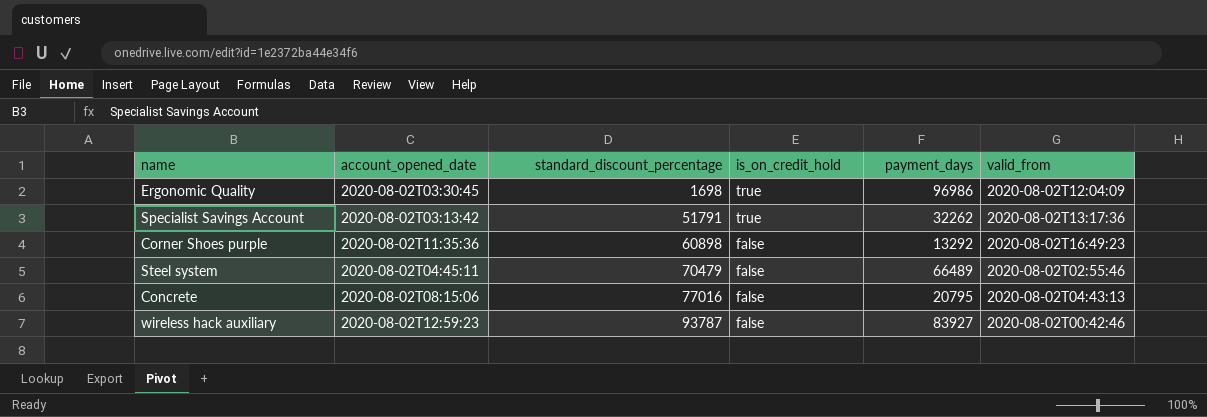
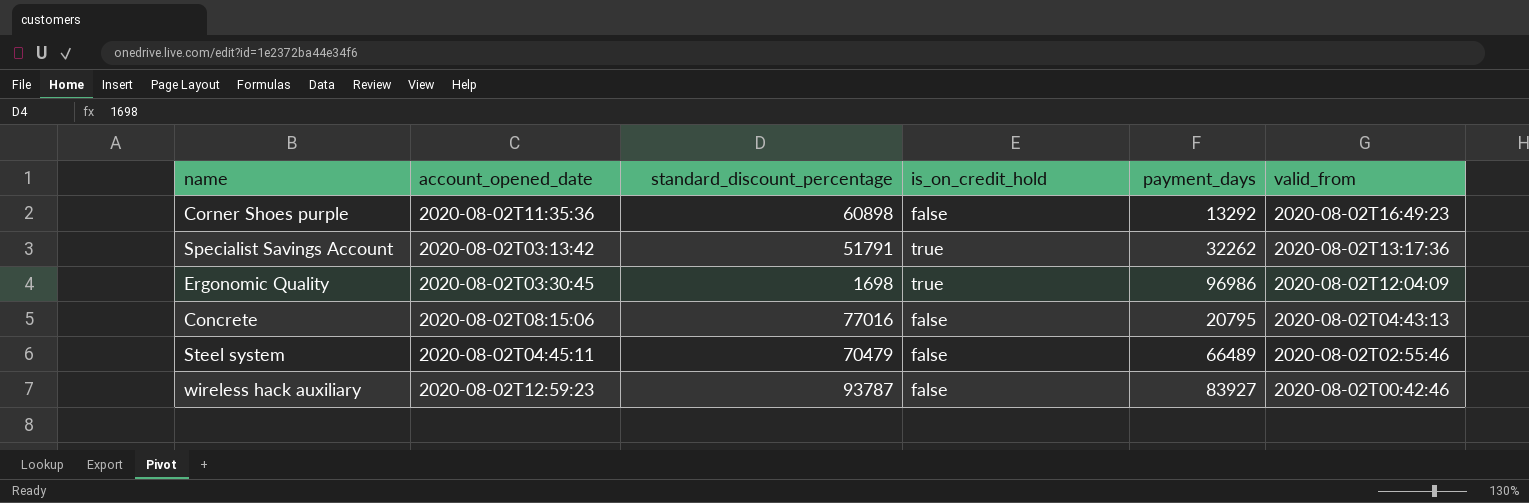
row order: standard_discount_percentage ascending -> valid_from descending

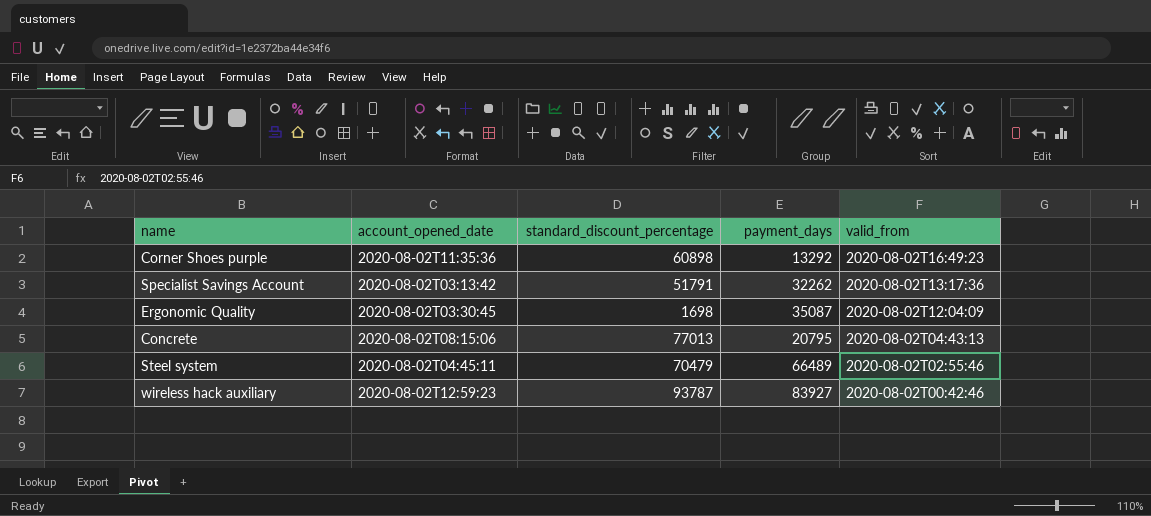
column is_on_credit_hold | position: 4 -> none
Ergonomic Quality | payment_days: 96986 -> 35087
Concrete | standard_discount_percentage: 77016 -> 77013

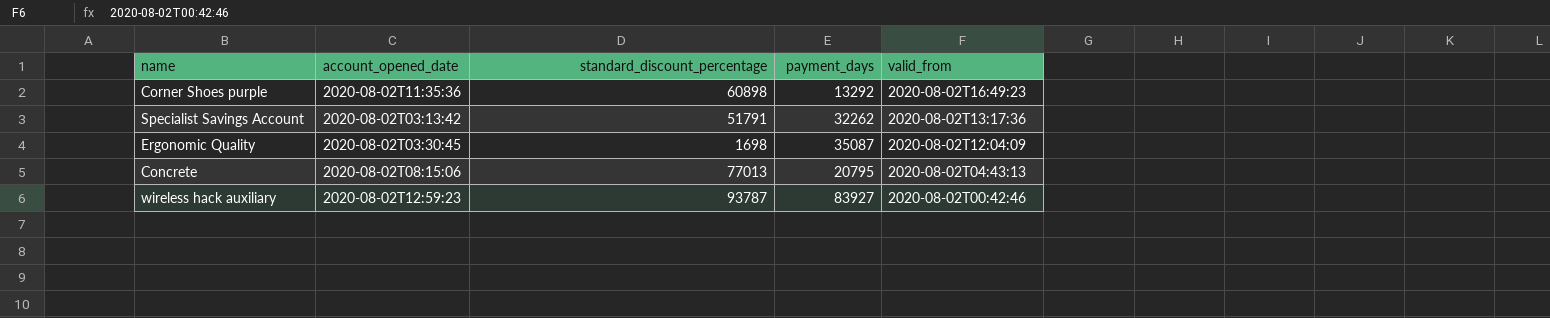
row Steel system: 2020-08-02T04:45:11 | 70479 | 66489 | 2020-08-02T02:55:46 -> none

